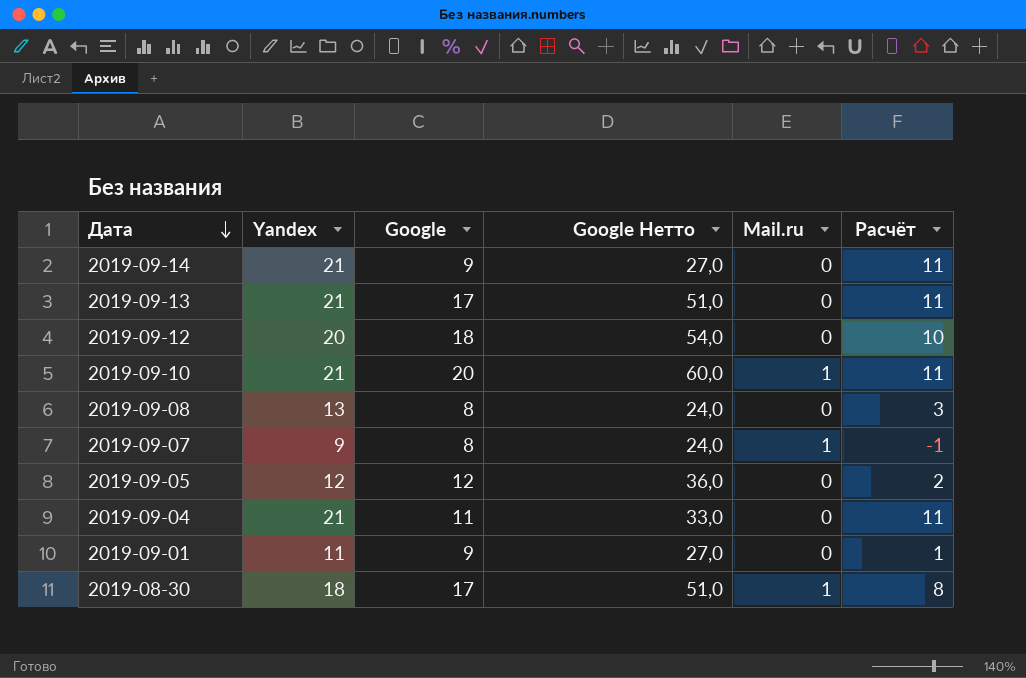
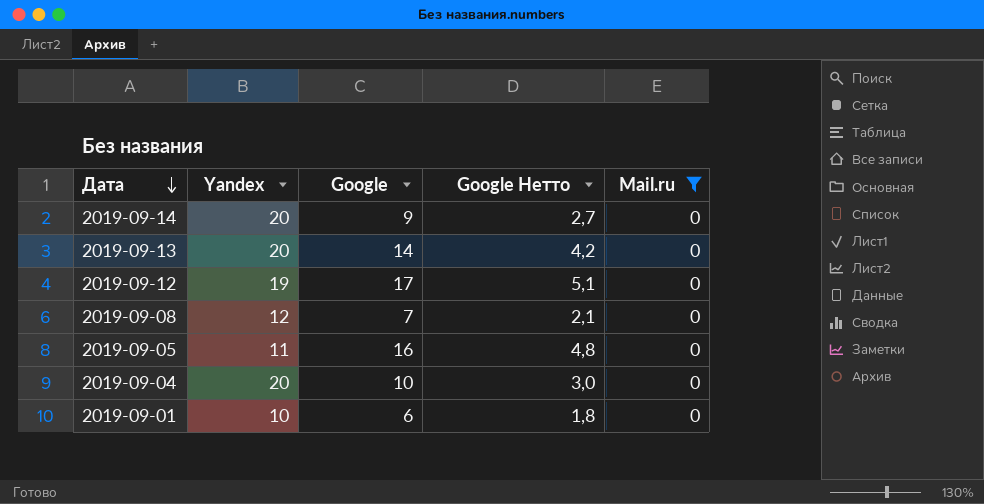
filter: none -> Mail.ru = 0
column Расчёт | formula: [Yandex] - 10 -> none
column Google Нетто | formula: [Google] * 3 -> [Google] * 0,3
2019-09-14 | Yandex: 21 -> 20
2019-09-13 | Yandex: 21 -> 20
2019-09-13 | Google: 17 -> 14
2019-09-12 | Yandex: 20 -> 19
2019-09-12 | Google: 18 -> 17
2019-09-08 | Yandex: 13 -> 12
2019-09-08 | Google: 8 -> 7
2019-09-05 | Yandex: 12 -> 11
2019-09-05 | Google: 12 -> 16
2019-09-04 | Yandex: 21 -> 20
2019-09-04 | Google: 11 -> 10
2019-09-01 | Yandex: 11 -> 10
2019-09-01 | Google: 9 -> 6

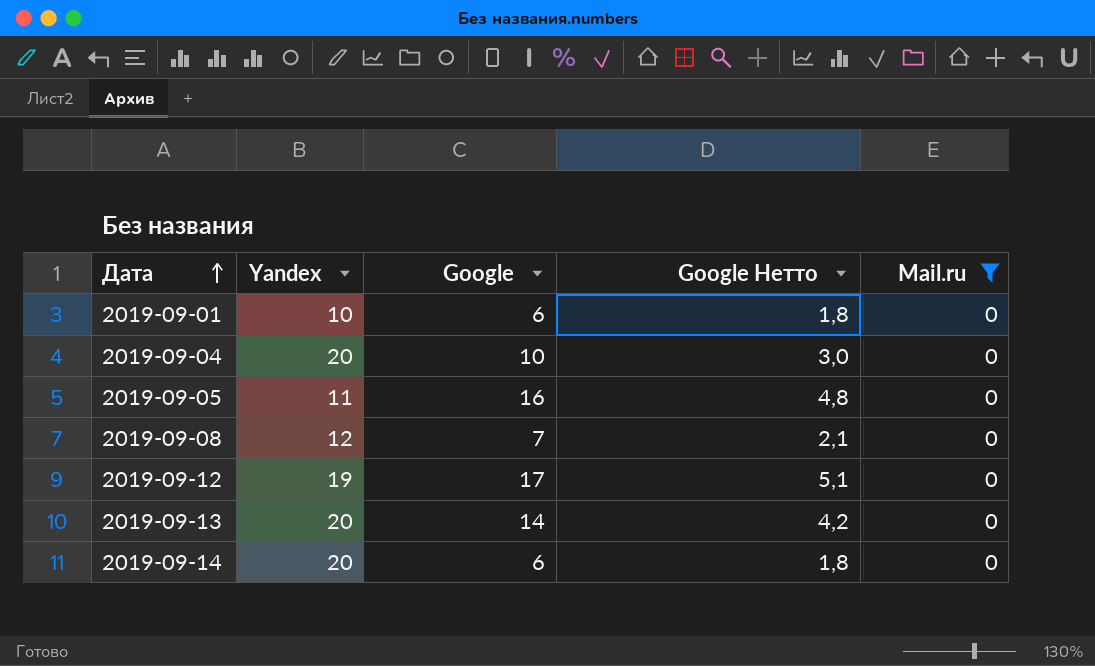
row order: Дата descending -> Дата ascending
2019-09-14 | Google: 9 -> 6
2019-09-14 | Google Нетто: 2,7 -> 1,8

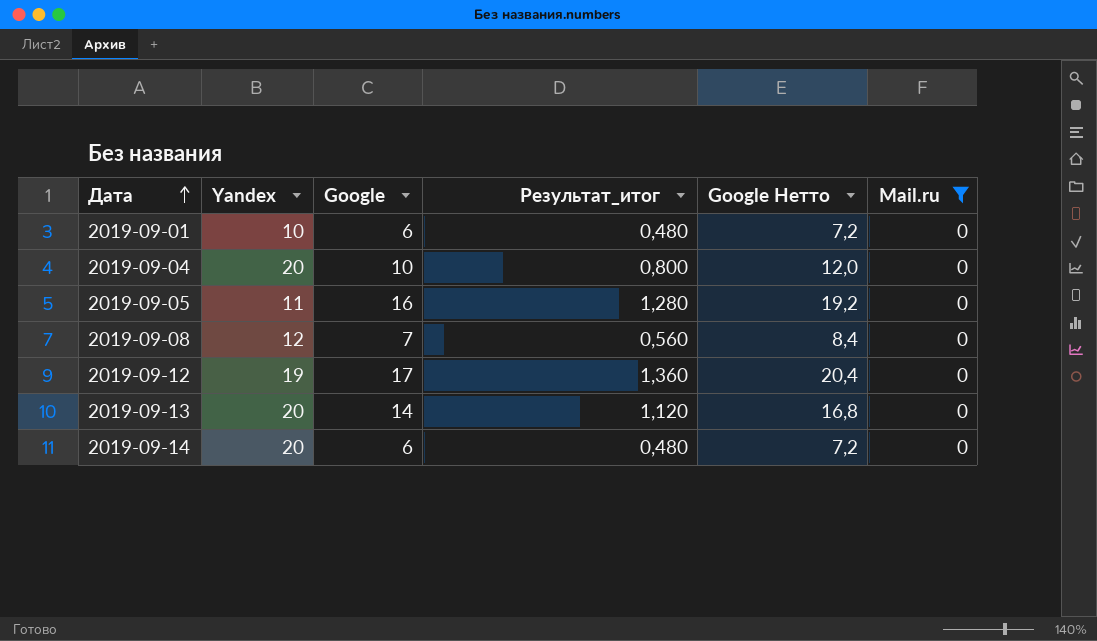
column Результат_итог | formula: none -> [Google] * 0,08
column Google Нетто | formula: [Google] * 0,3 -> [Google] * 1,2

